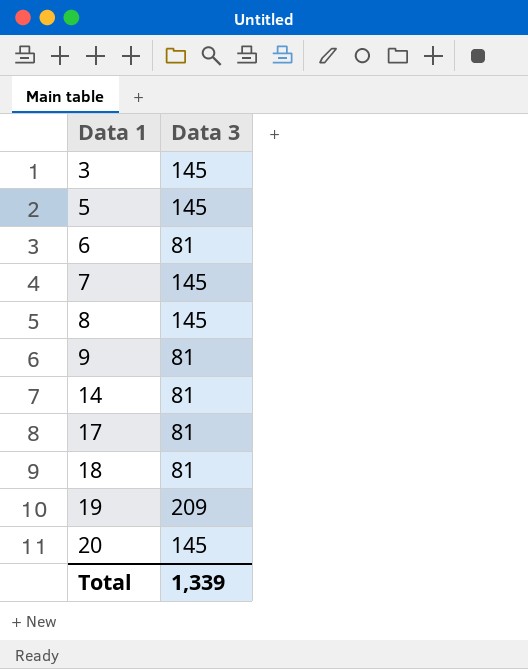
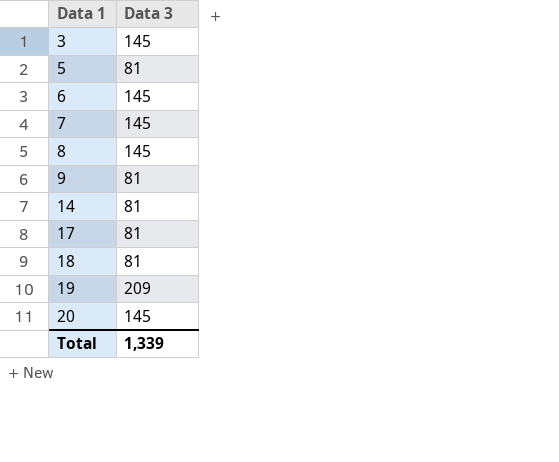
5 | Data 3: 145 -> 81
6 | Data 3: 81 -> 145

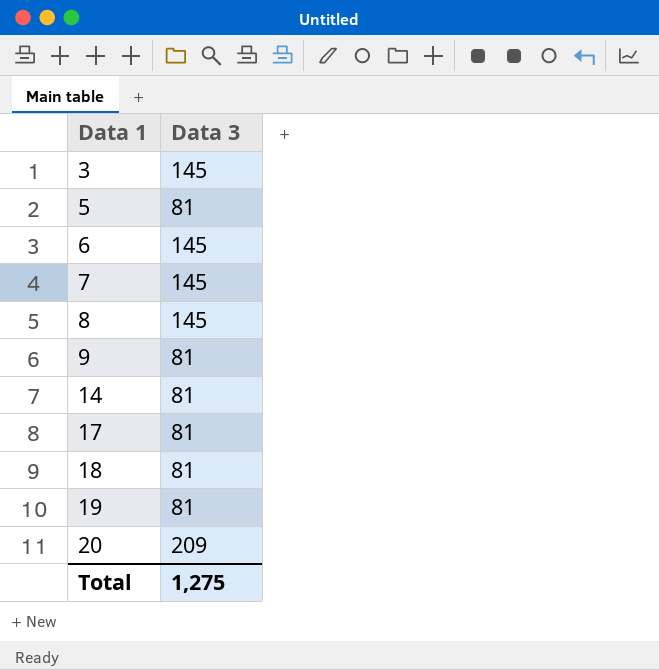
19 | Data 3: 209 -> 81
20 | Data 3: 145 -> 209
Total | Data 3: 1,339 -> 1,275

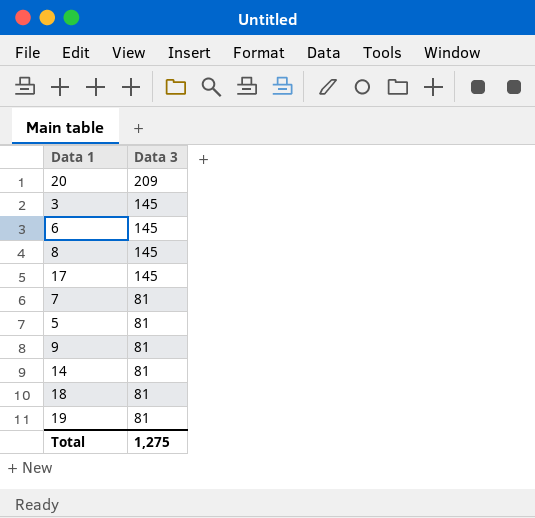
row order: Data 1 ascending -> Data 3 descending
17 | Data 3: 81 -> 145
7 | Data 3: 145 -> 81

